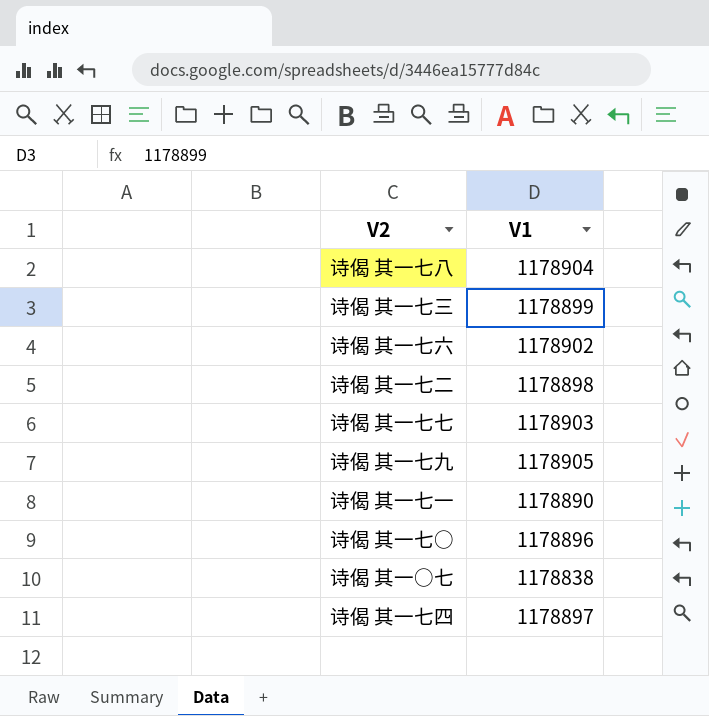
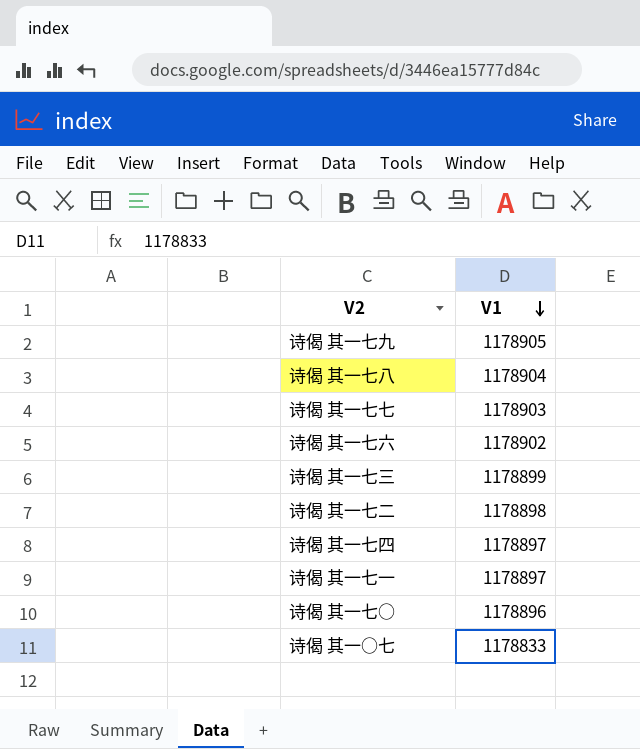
row order: none -> V1 descending
诗偈 其一七一 | V1: 1178890 -> 1178897
诗偈 其一○七 | V1: 1178838 -> 1178833

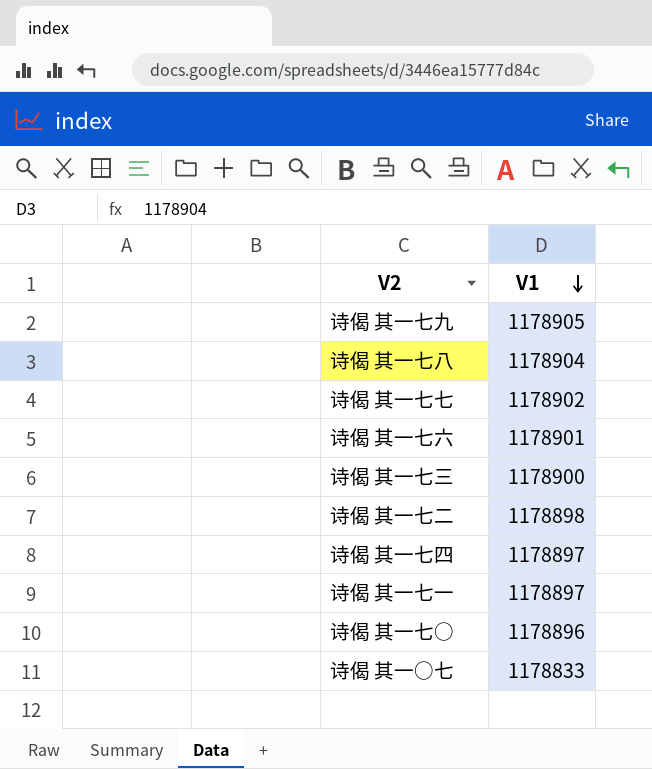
诗偈 其一七七 | V1: 1178903 -> 1178902
诗偈 其一七六 | V1: 1178902 -> 1178901
诗偈 其一七三 | V1: 1178899 -> 1178900

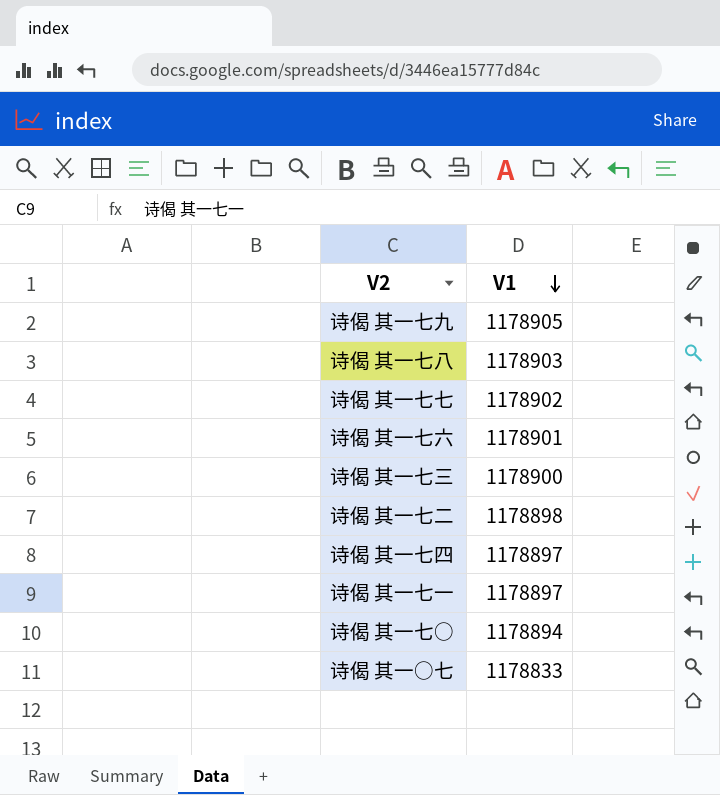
诗偈 其一七八 | V1: 1178904 -> 1178903
诗偈 其一七○ | V1: 1178896 -> 1178894

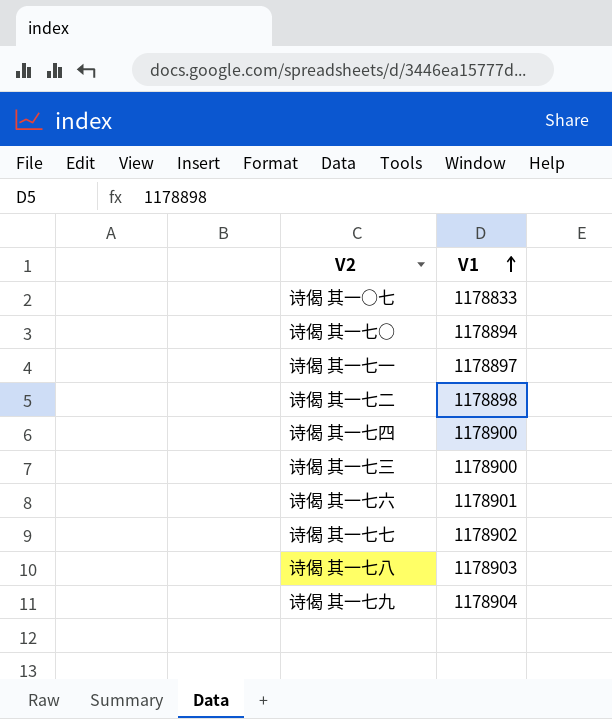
row order: V1 descending -> V1 ascending
诗偈 其一七四 | V1: 1178897 -> 1178900
诗偈 其一七九 | V1: 1178905 -> 1178904

